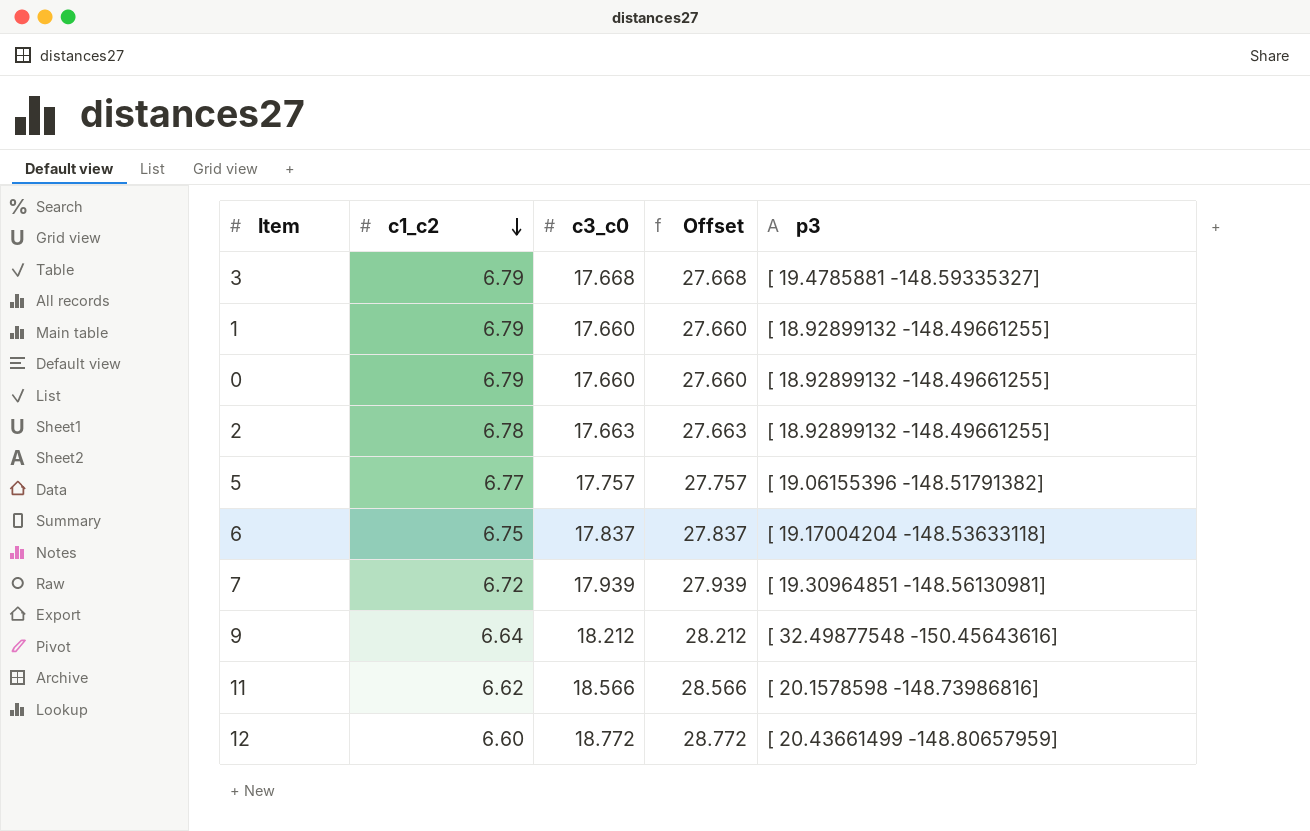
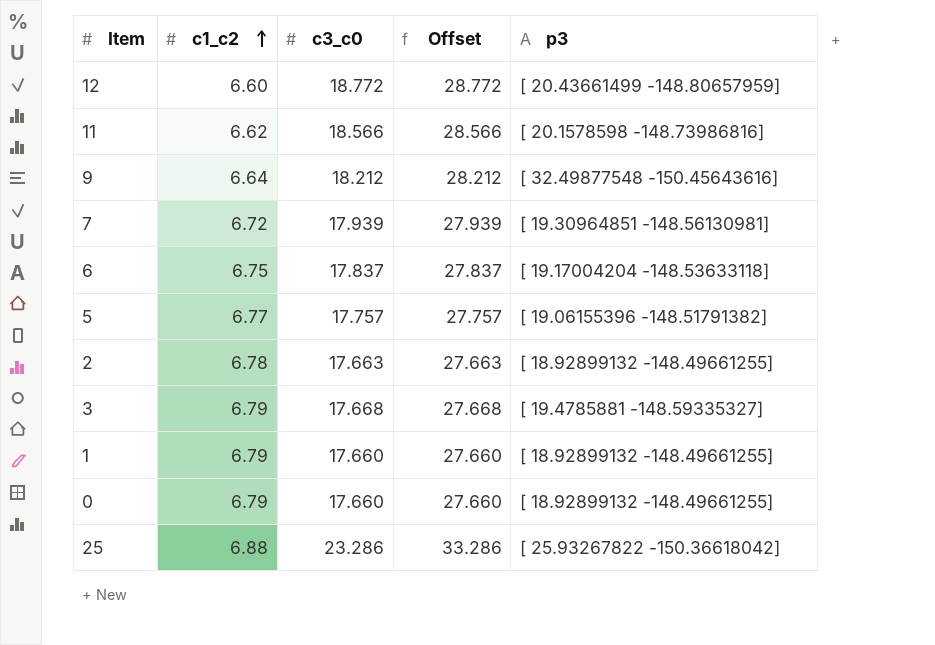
row order: c1_c2 descending -> c1_c2 ascending
row 25: none -> 6.88 | 23.286 | 33.286 | [ 25.93267822 -150.36618042]

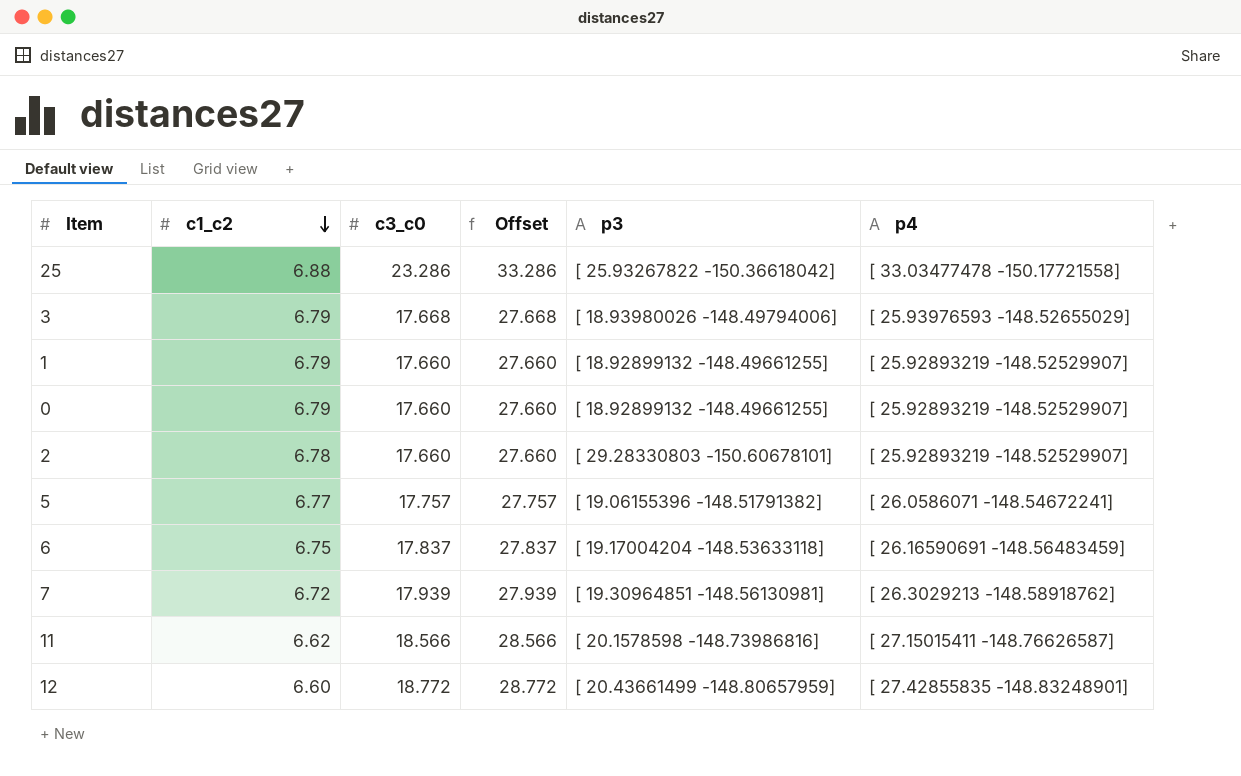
row order: c1_c2 ascending -> c1_c2 descending
column p4 | position: none -> 6
row 9: 6.64 | 18.212 | 28.212 | [ 32.49877548 -150.45643616] -> none
3 | p3: [ 19.4785881 -148.59335327] -> [ 18.93980026 -148.49794006]
2 | c3_c0: 17.663 -> 17.660
2 | Offset: 27.663 -> 27.660
2 | p3: [ 18.92899132 -148.49661255] -> [ 29.28330803 -150.60678101]

